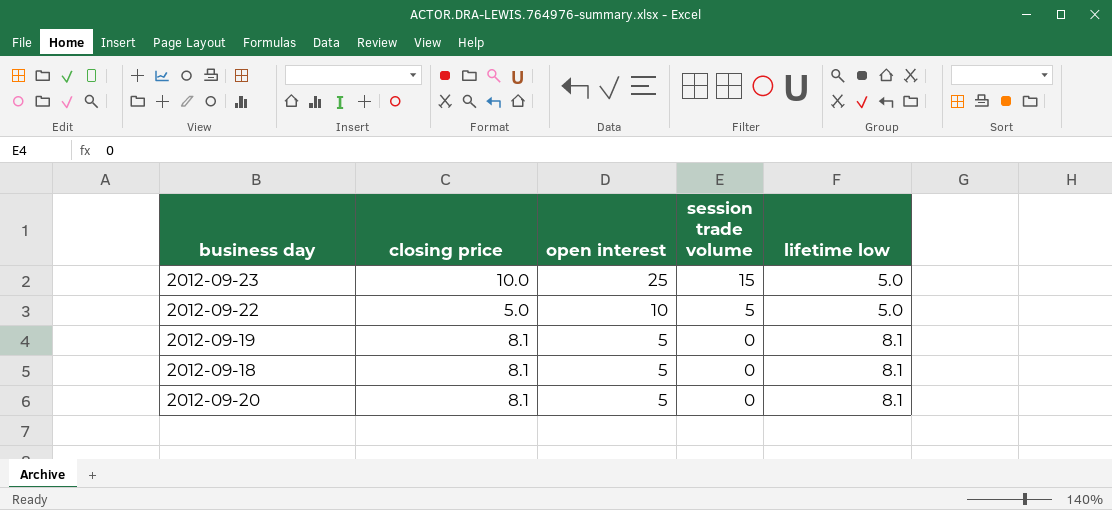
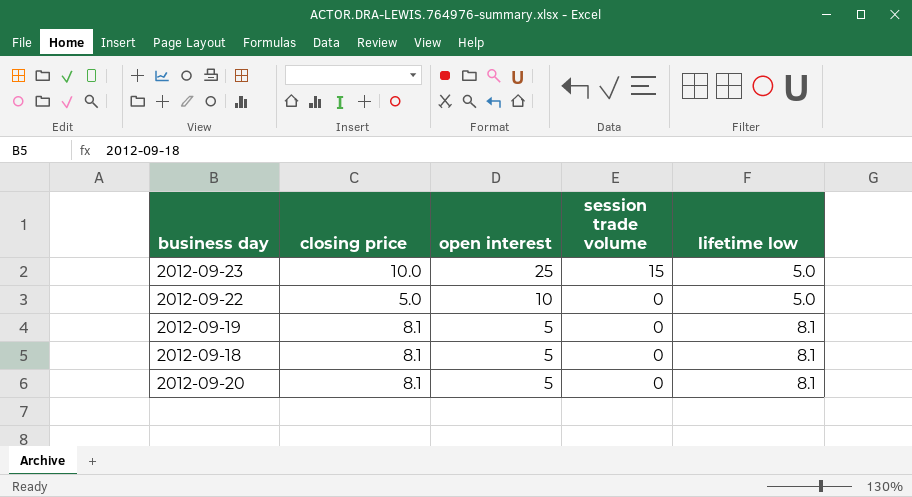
2012-09-22 | session trade volume: 5 -> 0

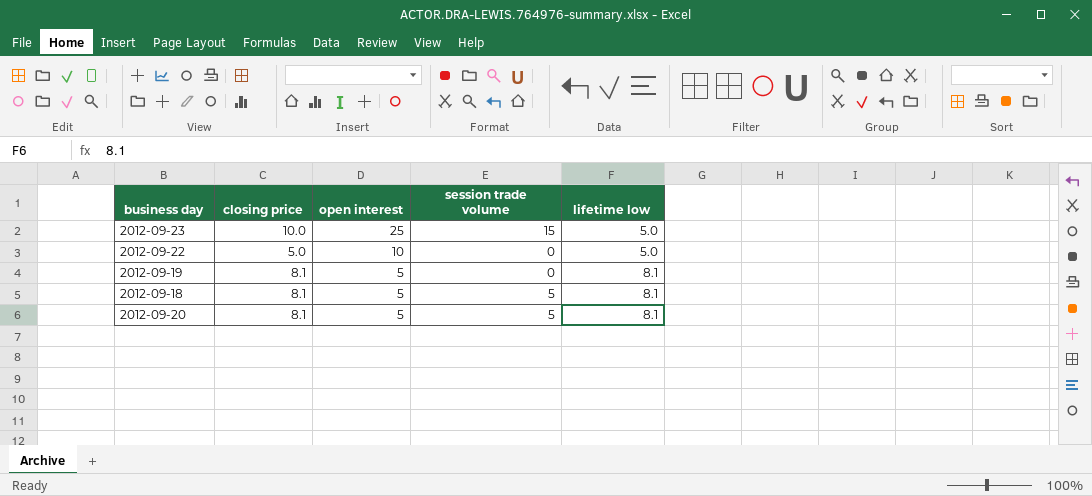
2012-09-18 | session trade volume: 0 -> 5
2012-09-20 | session trade volume: 0 -> 5

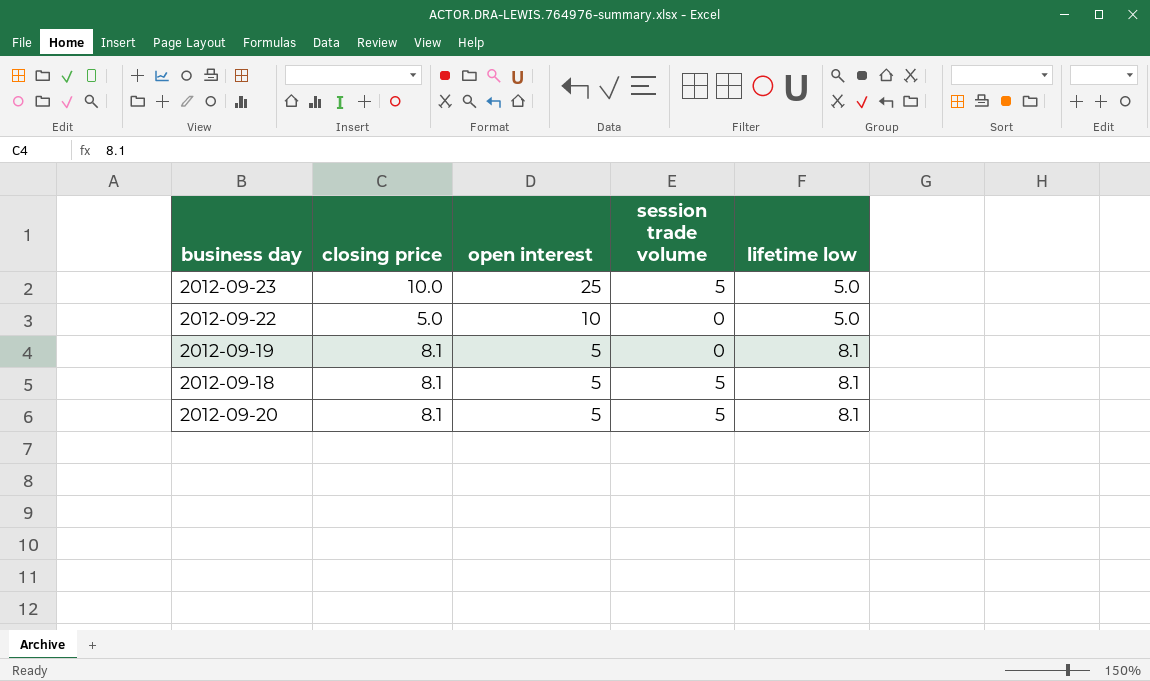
2012-09-23 | session trade volume: 15 -> 5

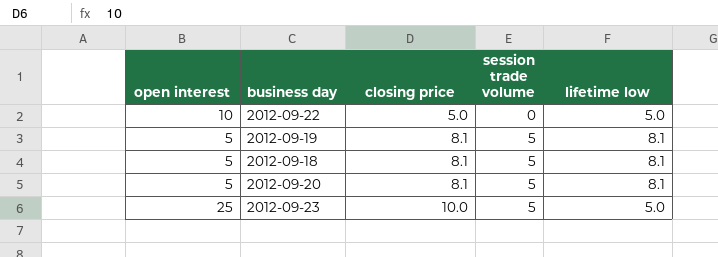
row order: open interest descending -> closing price ascending
column open interest | position: 3 -> 1
2012-09-19 | session trade volume: 0 -> 5

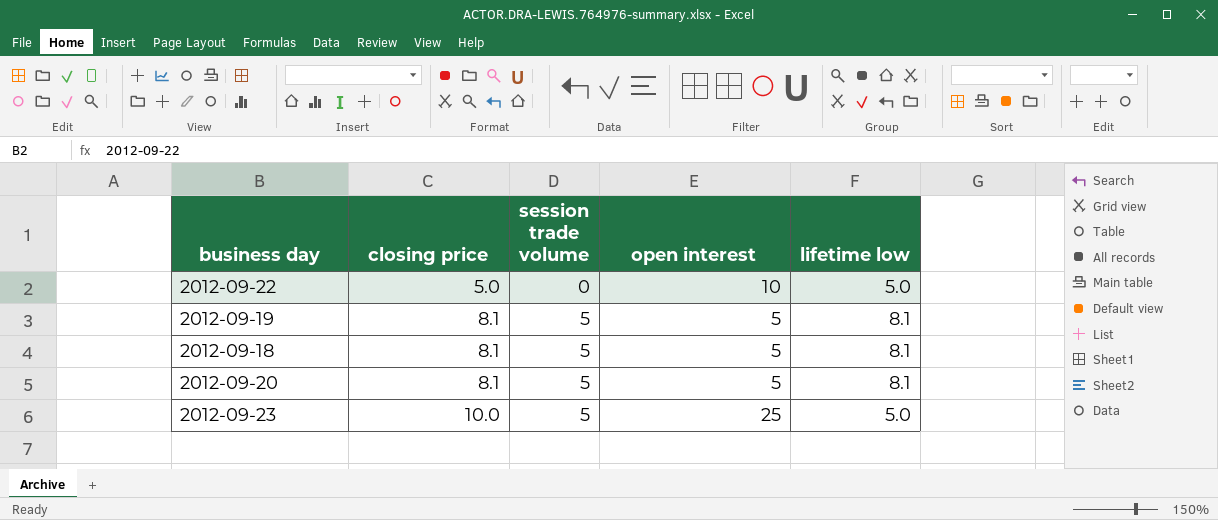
column open interest | position: 1 -> 4

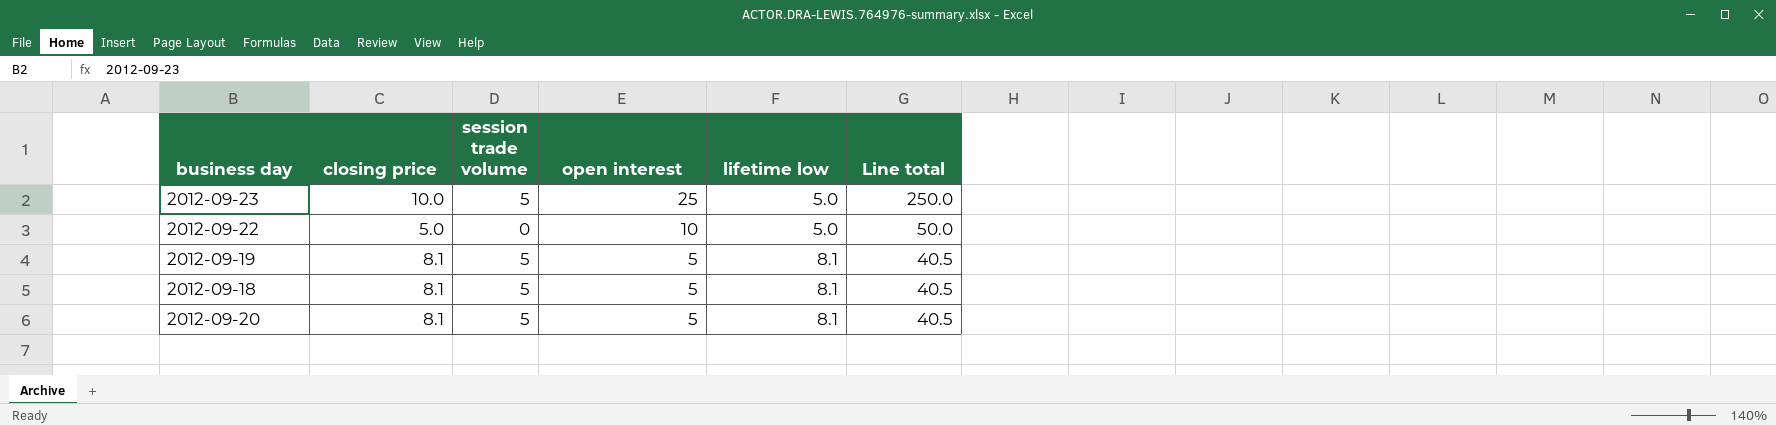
row order: closing price ascending -> open interest descending
column Line total | formula: none -> [closing price] * [open interest]

